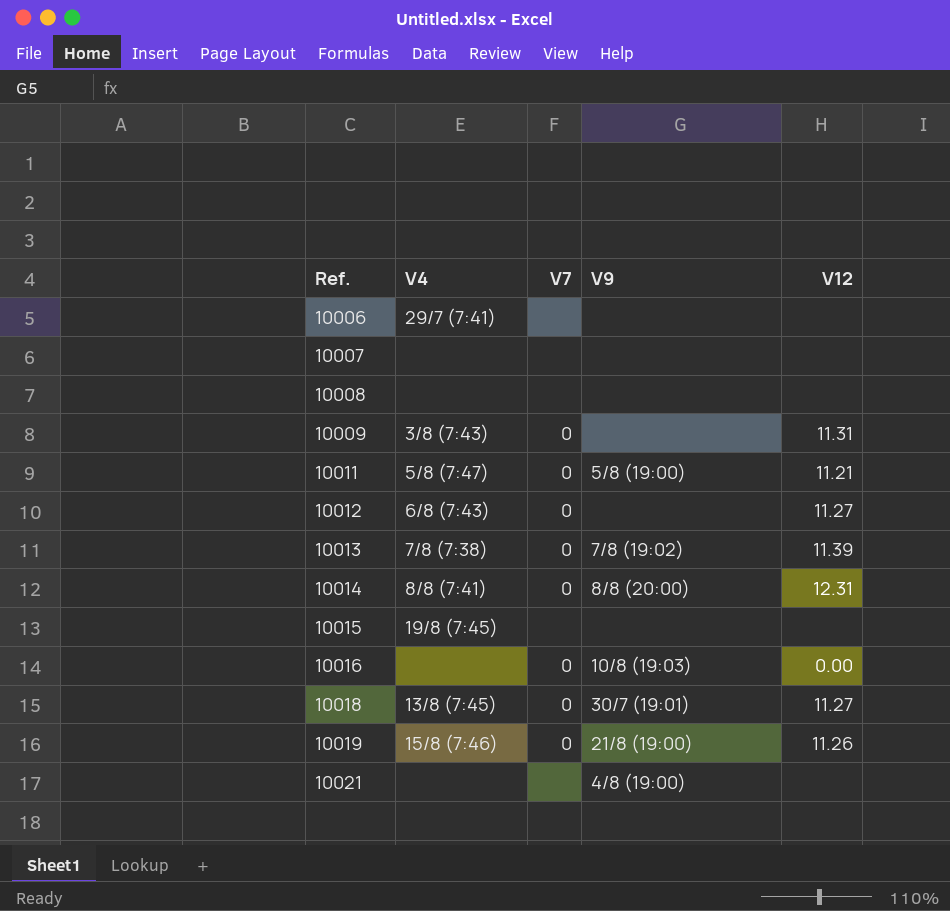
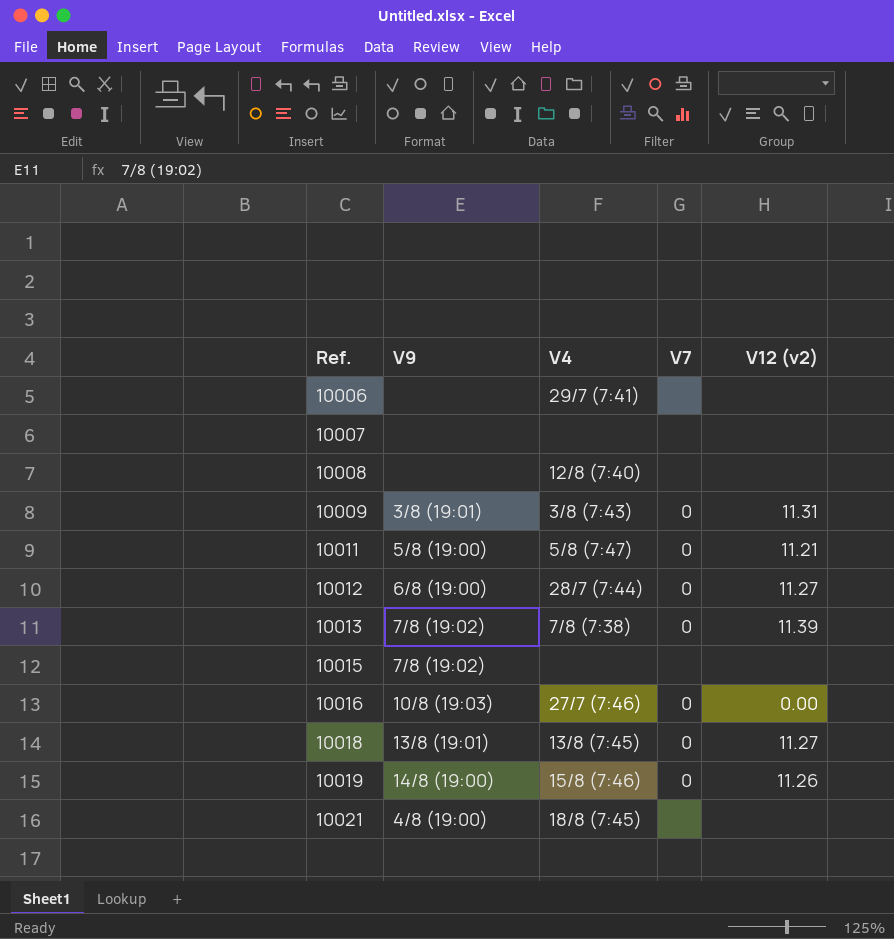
column V9 | position: 4 -> 2
column name: V12 -> V12 (v2)
row 10014: 8/8 (7:41) | 0 | 8/8 (20:00) | 12.31 -> none
10008 | V4: none -> 12/8 (7:40)
10009 | V9: none -> 3/8 (19:01)
10012 | V9: none -> 6/8 (19:00)
10012 | V4: 6/8 (7:43) -> 28/7 (7:44)
10015 | V9: none -> 7/8 (19:02)
10015 | V4: 19/8 (7:45) -> none
10016 | V4: none -> 27/7 (7:46)
10018 | V9: 30/7 (19:01) -> 13/8 (19:01)
10019 | V9: 21/8 (19:00) -> 14/8 (19:00)
10021 | V4: none -> 18/8 (7:45)

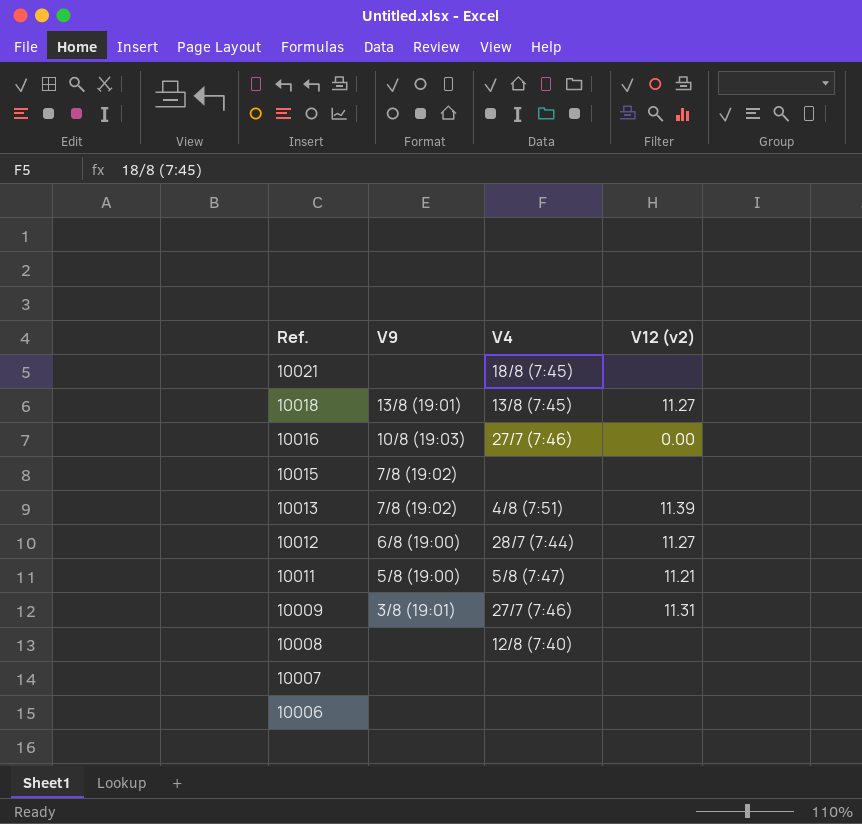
row order: Ref. ascending -> Ref. descending
column V7 | position: 4 -> none
row 10019: 14/8 (19:00) | 15/8 (7:46) | 0 | 11.26 -> none
10021 | V9: 4/8 (19:00) -> none
10013 | V4: 7/8 (7:38) -> 4/8 (7:51)
10009 | V4: 3/8 (7:43) -> 27/7 (7:46)
10006 | V4: 29/7 (7:41) -> none

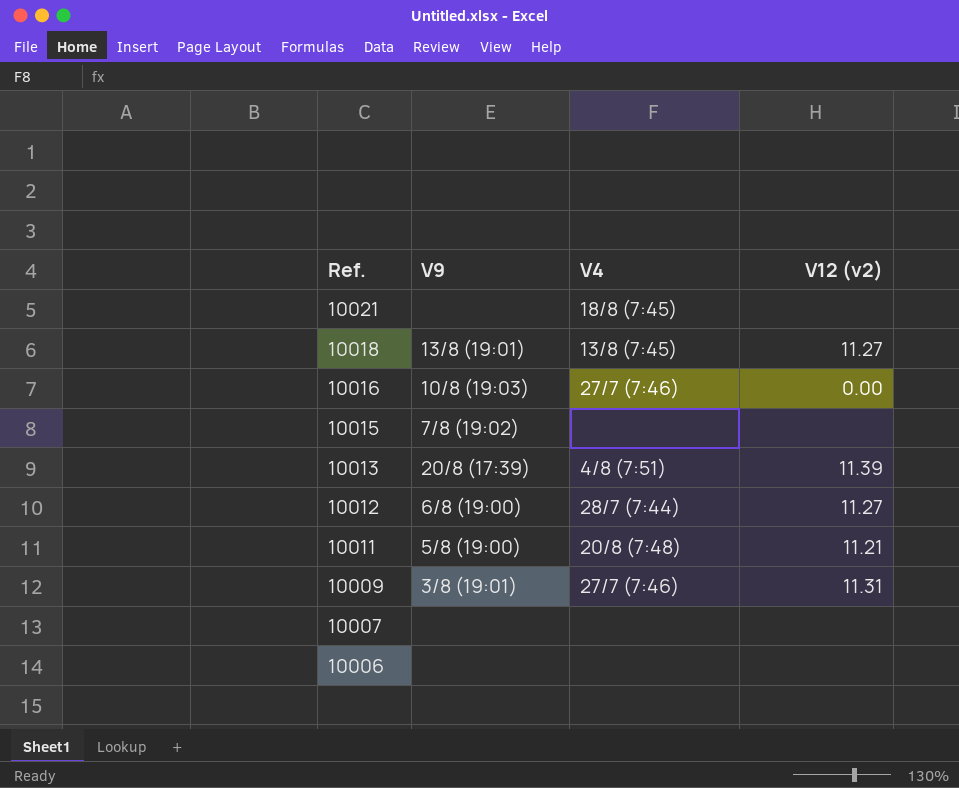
row 10008: none | 12/8 (7:40) | none -> none
10013 | V9: 7/8 (19:02) -> 20/8 (17:39)
10011 | V4: 5/8 (7:47) -> 20/8 (7:48)

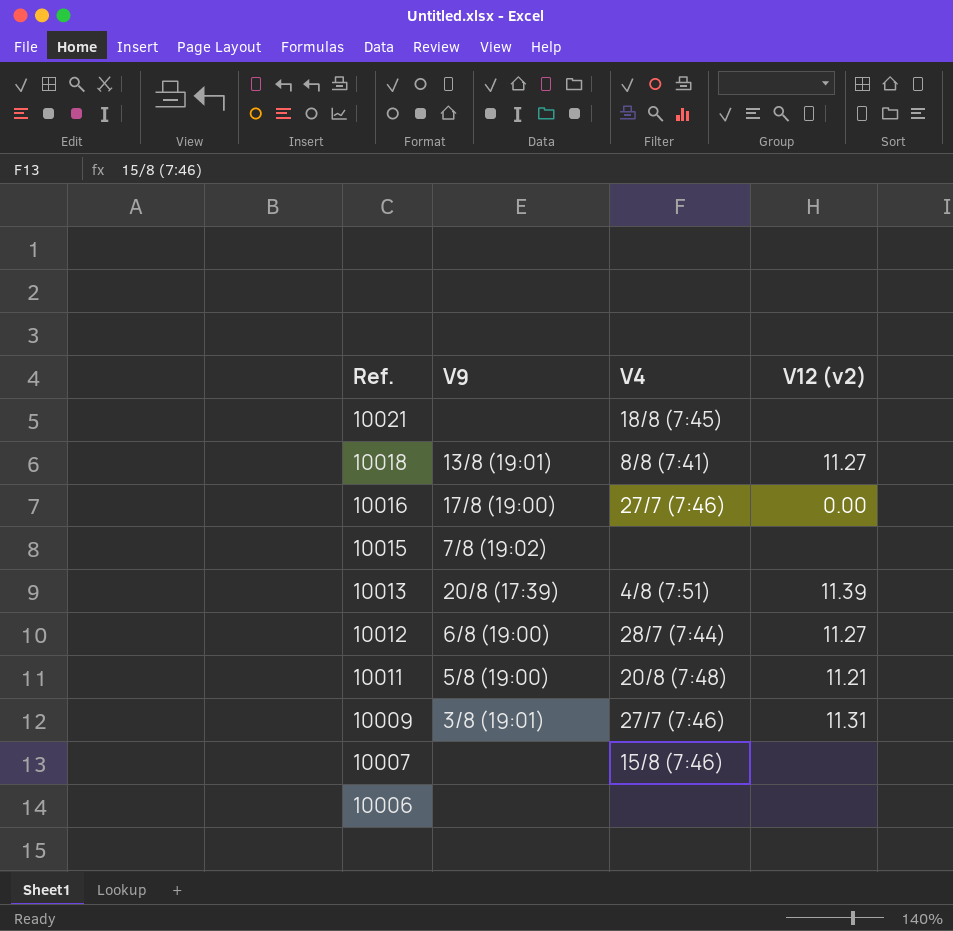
10018 | V4: 13/8 (7:45) -> 8/8 (7:41)
10016 | V9: 10/8 (19:03) -> 17/8 (19:00)
10007 | V4: none -> 15/8 (7:46)

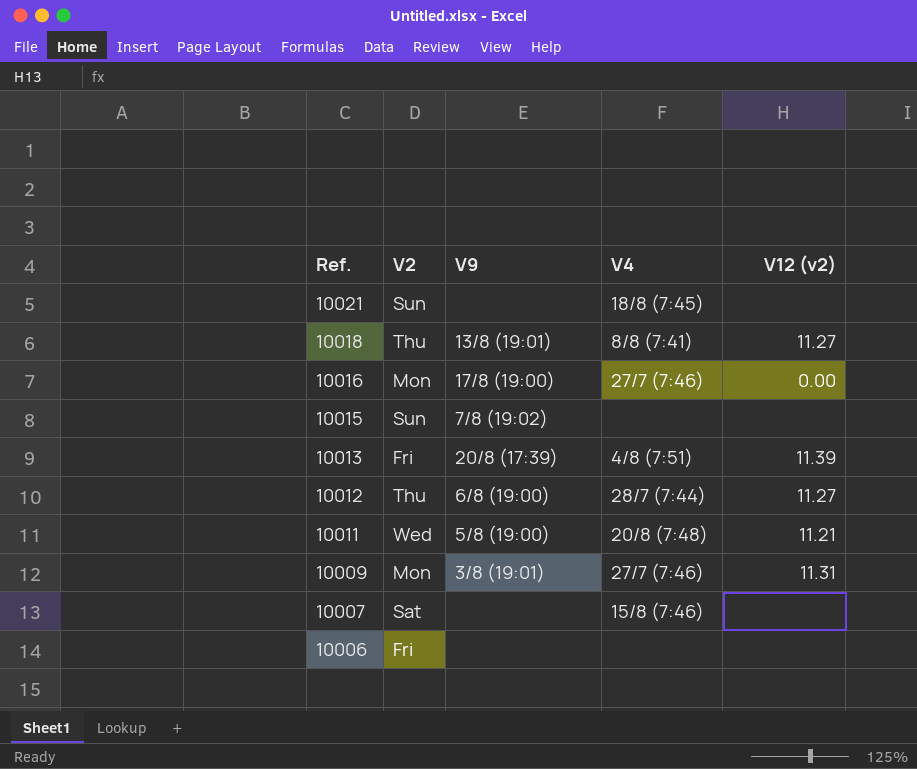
column V2 | position: none -> 2

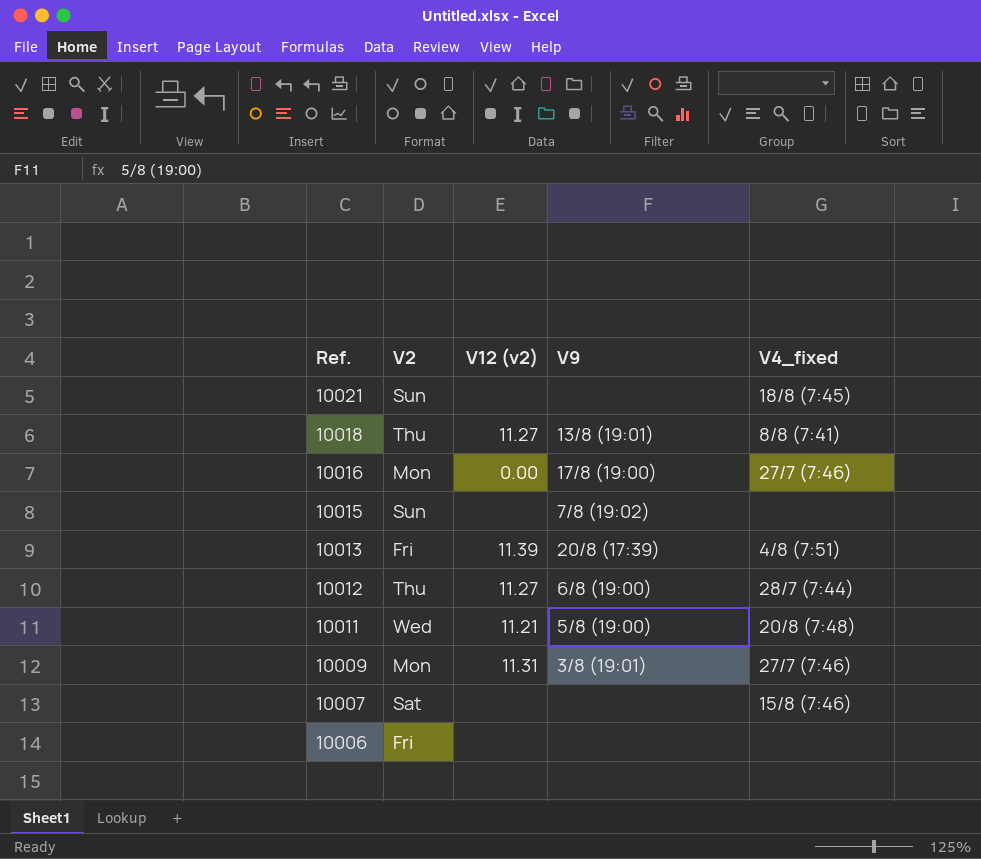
column V12 (v2) | position: 5 -> 3
column name: V4 -> V4_fixed

